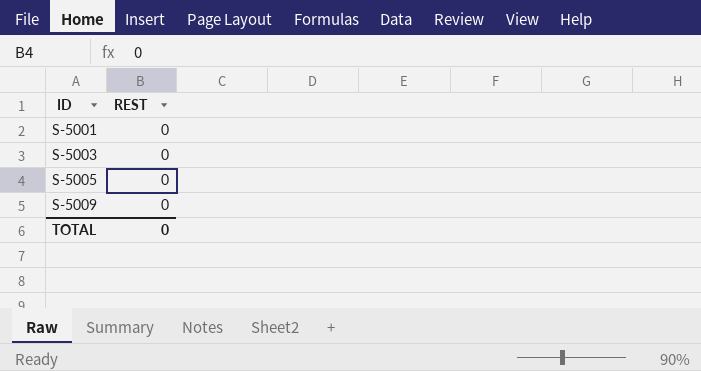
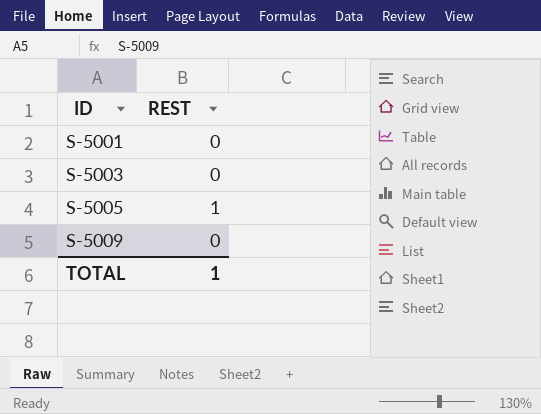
S-5005 | REST: 0 -> 1
TOTAL | REST: 0 -> 1

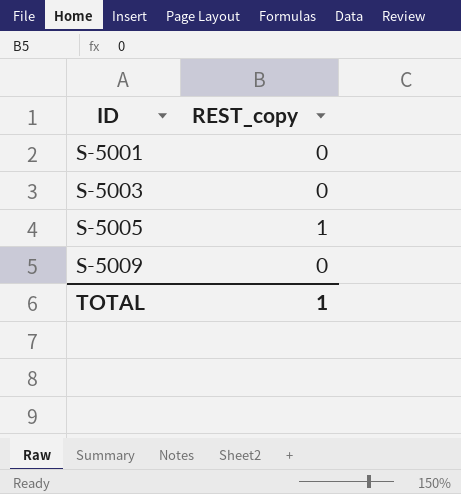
column name: REST -> REST_copy

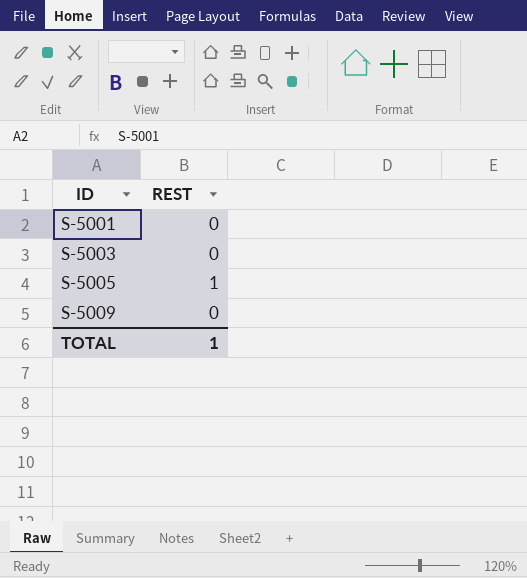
column name: REST_copy -> REST

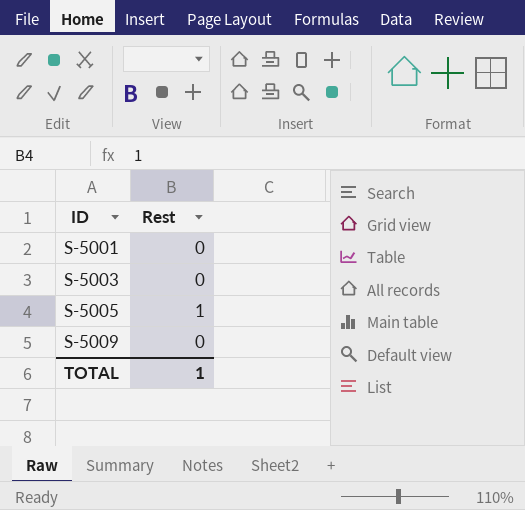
column name: REST -> Rest

